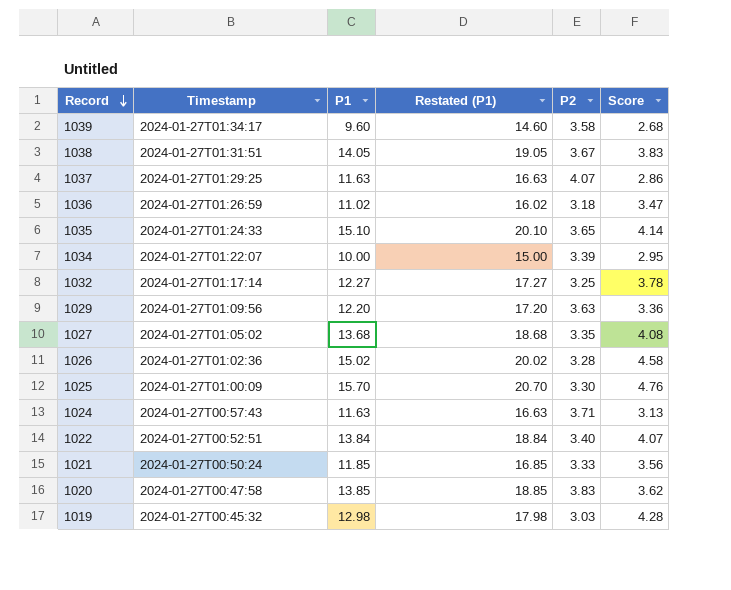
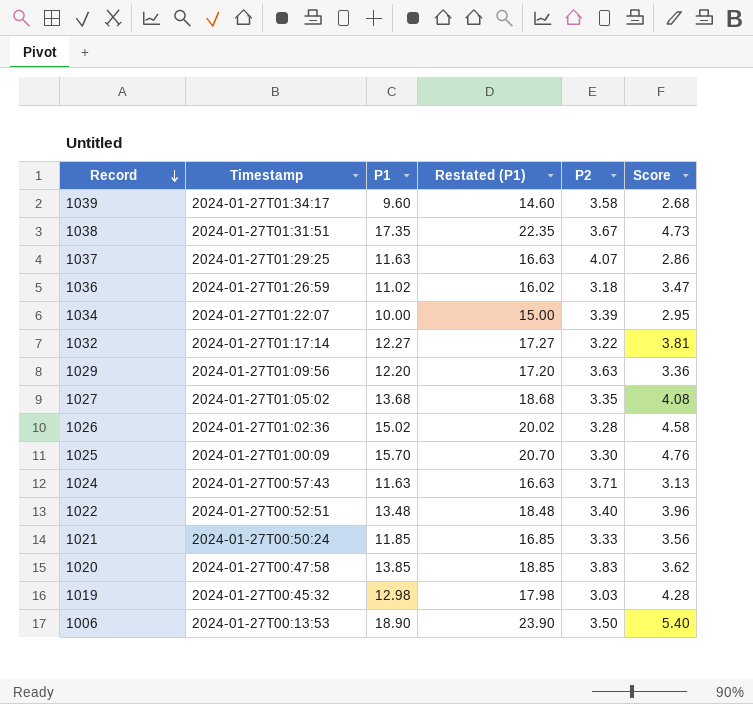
row 1035: 2024-01-27T01:24:33 | 15.10 | 20.10 | 3.65 | 4.14 -> none
1038 | P1: 14.05 -> 17.35
1038 | Restated (P1): 19.05 -> 22.35
1038 | Score: 3.83 -> 4.73
1032 | P2: 3.25 -> 3.22
1032 | Score: 3.78 -> 3.81
1022 | P1: 13.84 -> 13.48
1022 | Restated (P1): 18.84 -> 18.48
1022 | Score: 4.07 -> 3.96
row 1006: none -> 2024-01-27T00:13:53 | 18.90 | 23.90 | 3.50 | 5.40

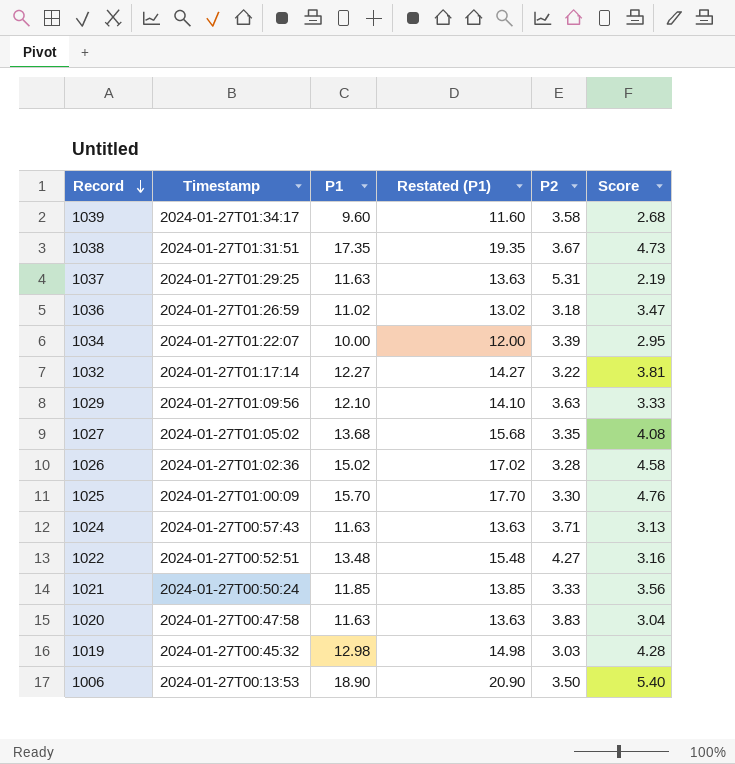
column Restated (P1) | formula: [P1] + 5 -> [P1] + 2
1037 | P2: 4.07 -> 5.31
1037 | Score: 2.86 -> 2.19
1029 | P1: 12.20 -> 12.10
1029 | Score: 3.36 -> 3.33
1022 | P2: 3.40 -> 4.27
1022 | Score: 3.96 -> 3.16
1020 | P1: 13.85 -> 11.63
1020 | Score: 3.62 -> 3.04

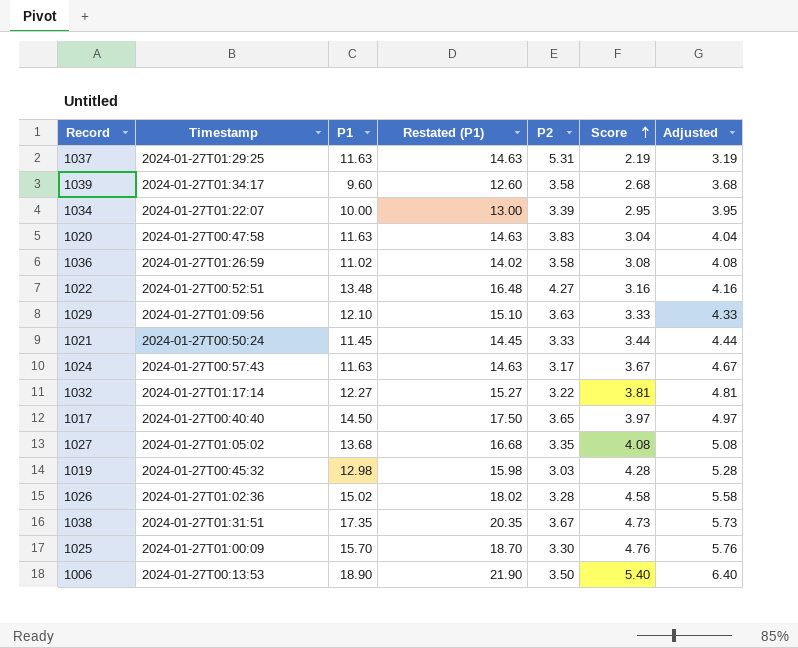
row order: Record descending -> Score ascending
column Restated (P1) | formula: [P1] + 2 -> [P1] + 3
column Adjusted | formula: none -> [Score] + 1
1036 | P2: 3.18 -> 3.58
1036 | Score: 3.47 -> 3.08
1021 | P1: 11.85 -> 11.45
1021 | Score: 3.56 -> 3.44
1024 | P2: 3.71 -> 3.17
1024 | Score: 3.13 -> 3.67
row 1017: none -> 2024-01-27T00:40:40 | 14.50 | 17.50 | 3.65 | 3.97 | 4.97

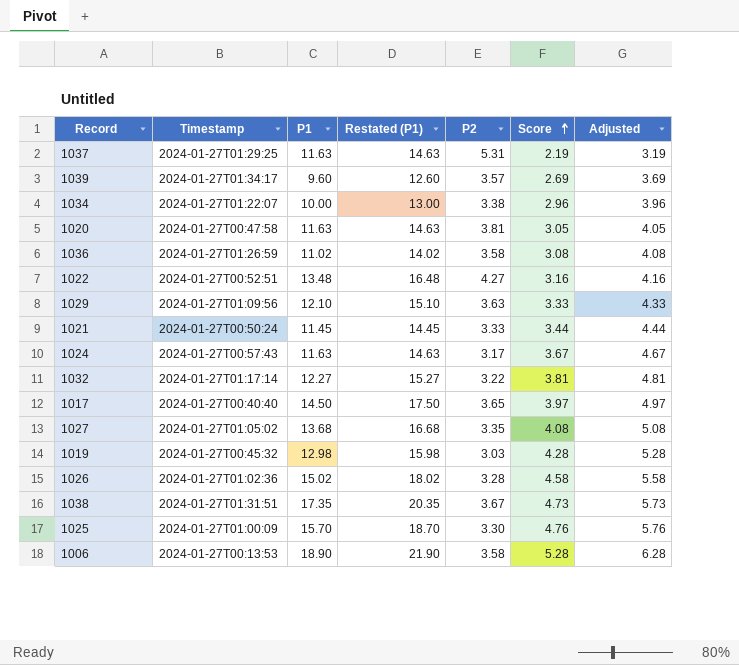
1039 | P2: 3.58 -> 3.57
1039 | Score: 2.68 -> 2.69
1039 | Adjusted: 3.68 -> 3.69
1034 | P2: 3.39 -> 3.38
1034 | Score: 2.95 -> 2.96
1034 | Adjusted: 3.95 -> 3.96
1020 | P2: 3.83 -> 3.81
1020 | Score: 3.04 -> 3.05
1020 | Adjusted: 4.04 -> 4.05
1006 | P2: 3.50 -> 3.58
1006 | Score: 5.40 -> 5.28
1006 | Adjusted: 6.40 -> 6.28

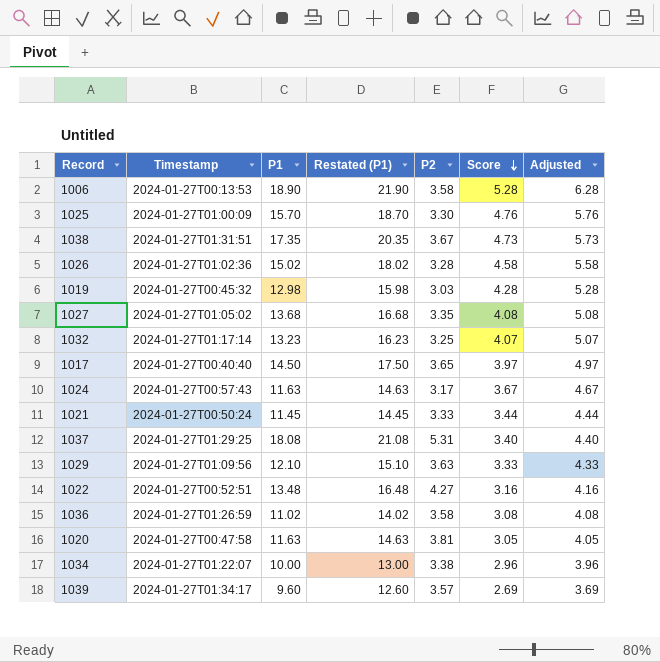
row order: Score ascending -> Score descending
1032 | P1: 12.27 -> 13.23
1032 | Restated (P1): 15.27 -> 16.23
1032 | P2: 3.22 -> 3.25
1032 | Score: 3.81 -> 4.07
1032 | Adjusted: 4.81 -> 5.07
1037 | P1: 11.63 -> 18.08
1037 | Restated (P1): 14.63 -> 21.08
1037 | Score: 2.19 -> 3.40
1037 | Adjusted: 3.19 -> 4.40

